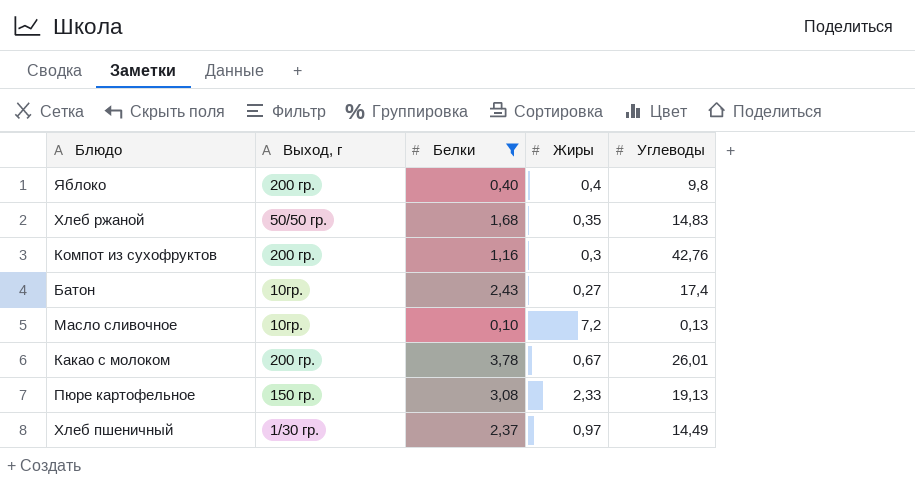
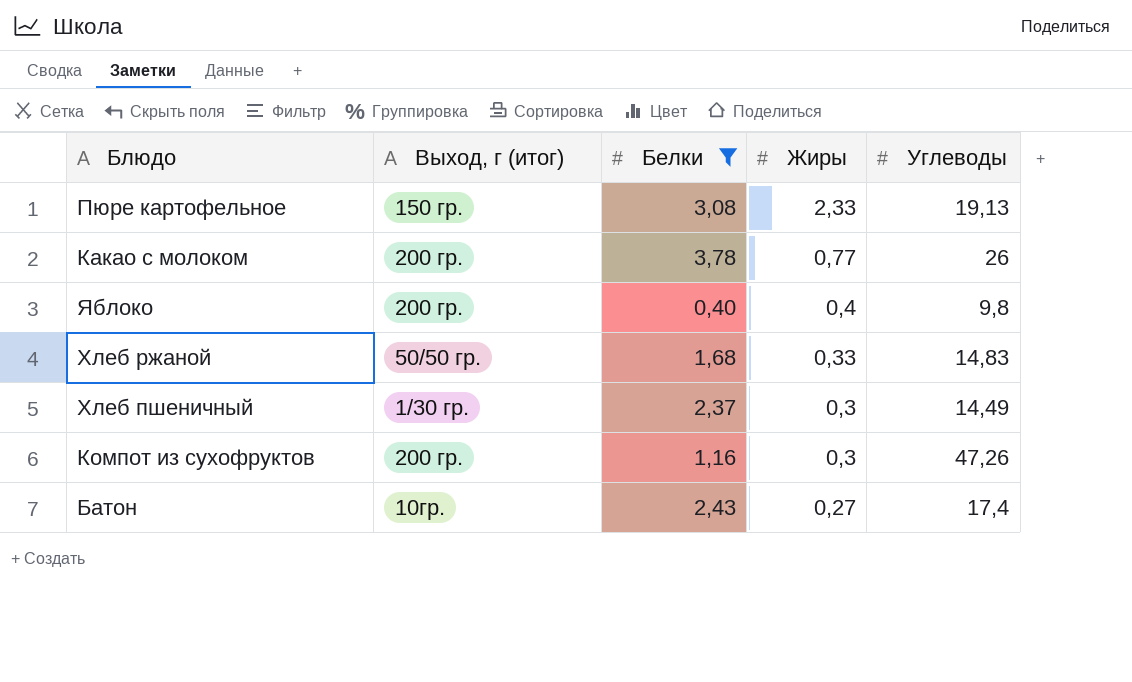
row order: none -> Жиры descending
column name: Выход, г -> Выход, г (итог)
row Масло сливочное: 10гр. | 0,10 | 7,2 | 0,13 -> none
Какао с молоком | Жиры: 0,67 -> 0,77
Какао с молоком | Углеводы: 26,01 -> 26
Хлеб ржаной | Жиры: 0,35 -> 0,33
Хлеб пшеничный | Жиры: 0,97 -> 0,3
Компот из сухофруктов | Углеводы: 42,76 -> 47,26

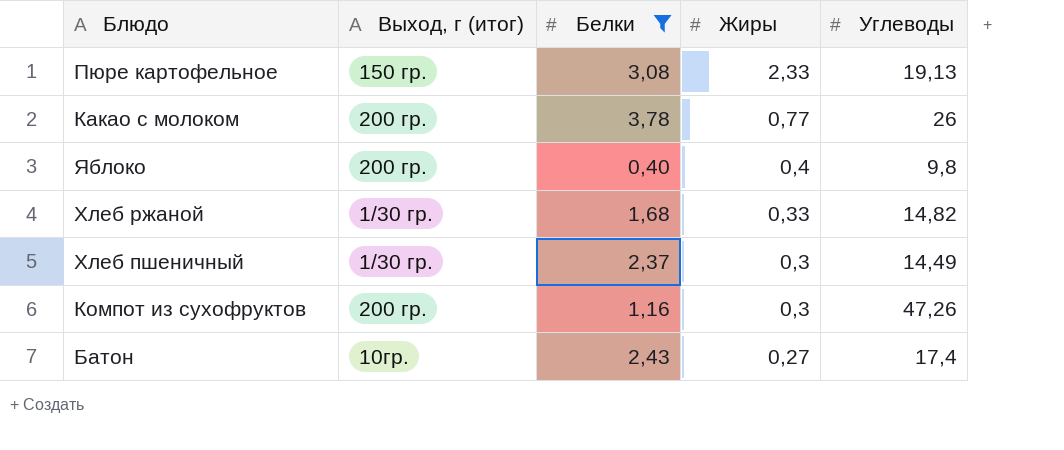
Хлеб ржаной | Выход, г (итог): 50/50 гр. -> 1/30 гр.
Хлеб ржаной | Углеводы: 14,83 -> 14,82

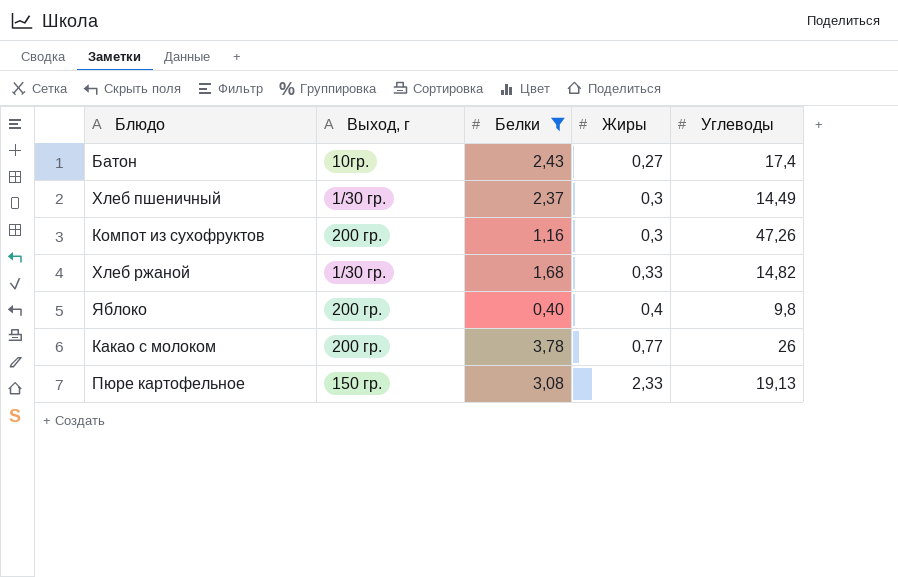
row order: Жиры descending -> Жиры ascending
column name: Выход, г (итог) -> Выход, г

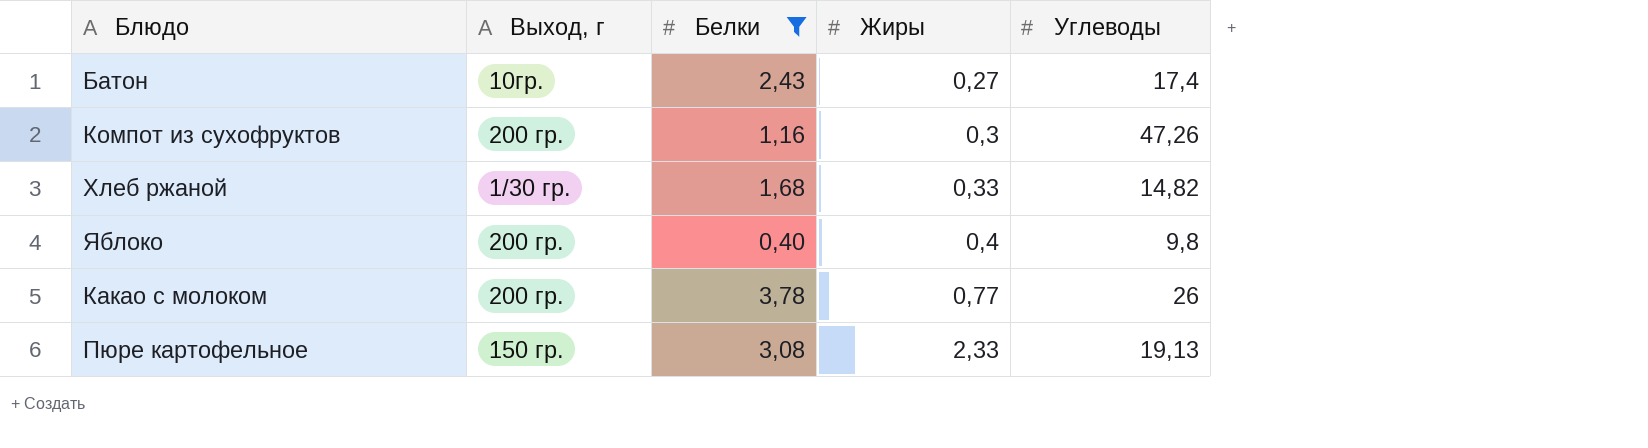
row Хлеб пшеничный: 1/30 гр. | 2,37 | 0,3 | 14,49 -> none

